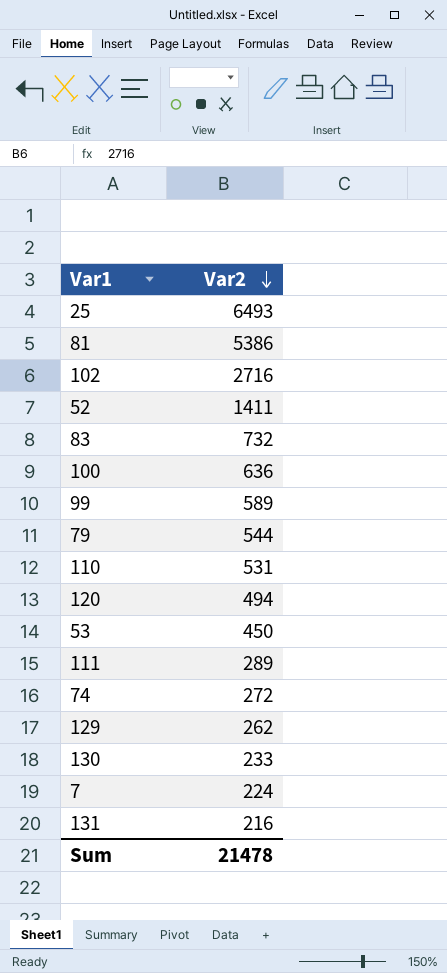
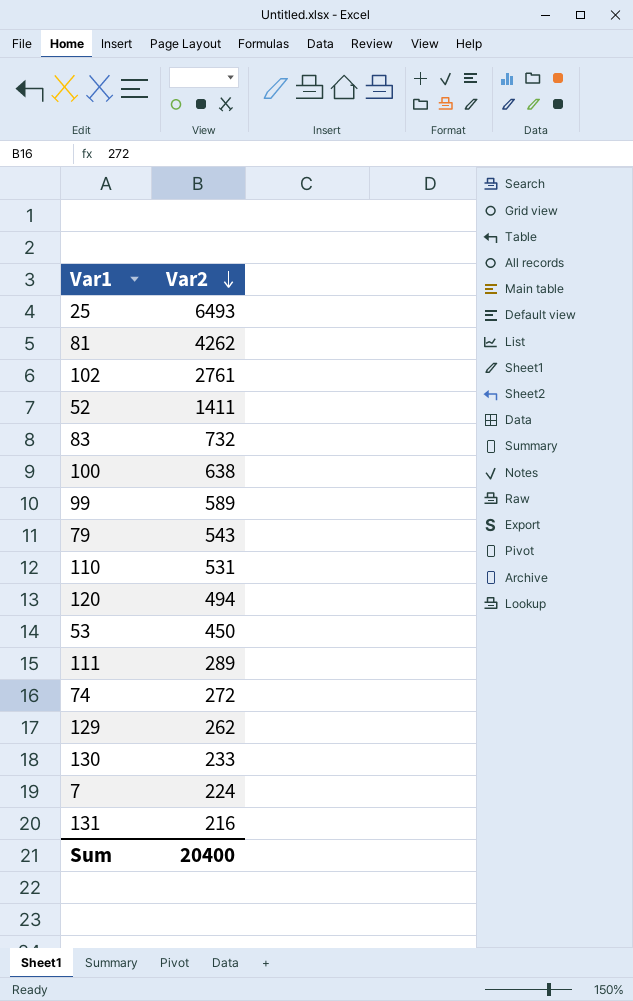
81 | Var2: 5386 -> 4262
102 | Var2: 2716 -> 2761
100 | Var2: 636 -> 638
79 | Var2: 544 -> 543
Sum | Var2: 21478 -> 20400

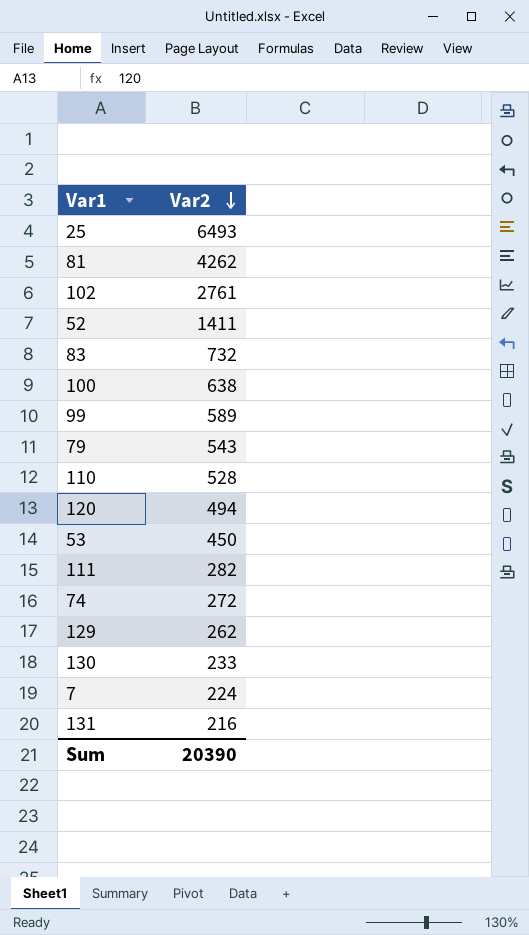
110 | Var2: 531 -> 528
111 | Var2: 289 -> 282
Sum | Var2: 20400 -> 20390

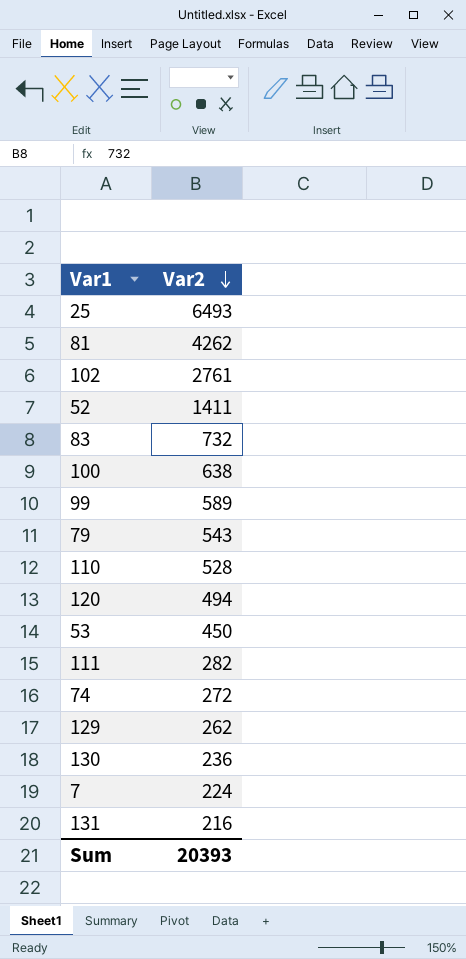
130 | Var2: 233 -> 236
Sum | Var2: 20390 -> 20393

